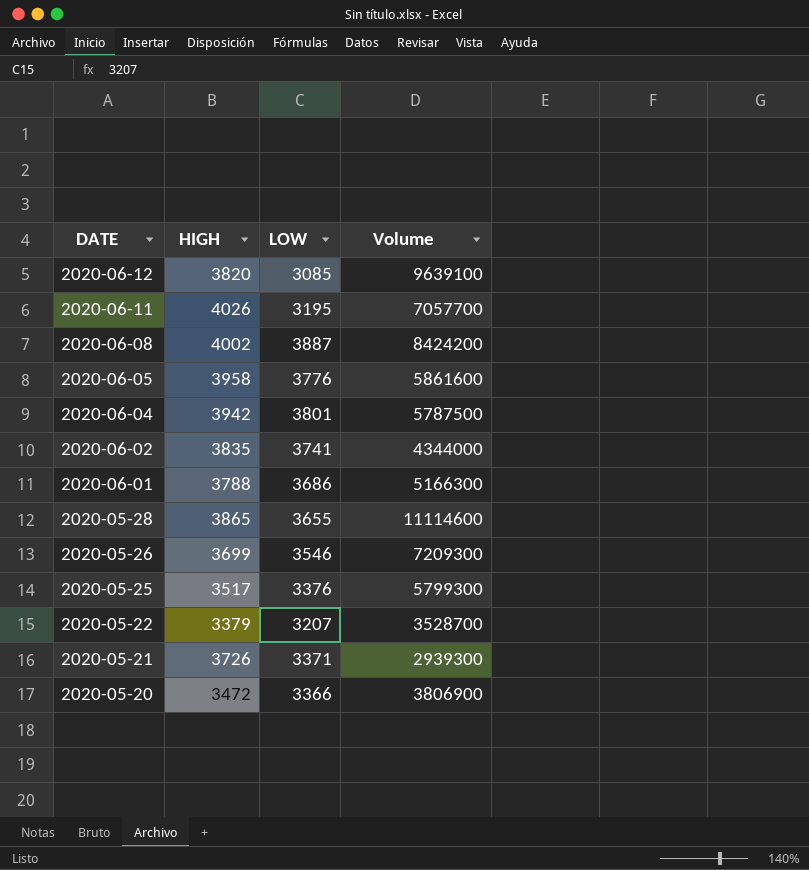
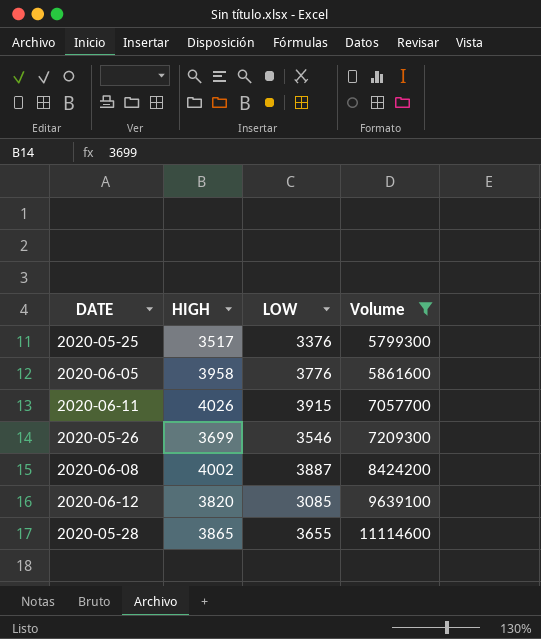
filter: none -> Volume >= 5799300
row order: DATE descending -> Volume ascending
2020-06-11 | LOW: 3195 -> 3915

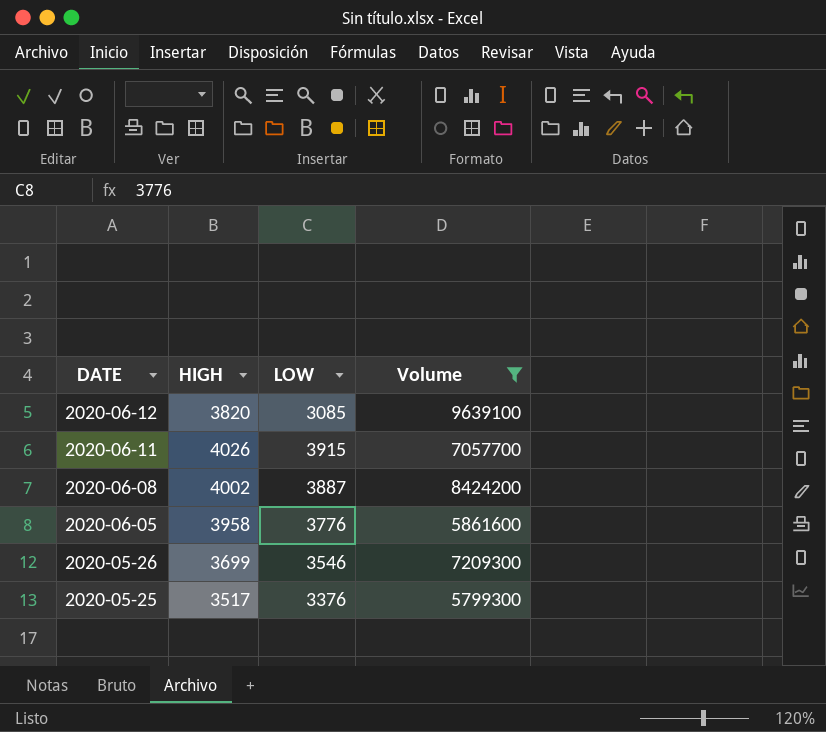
row order: Volume ascending -> DATE descending
row 2020-05-28: 3865 | 3655 | 11114600 -> none

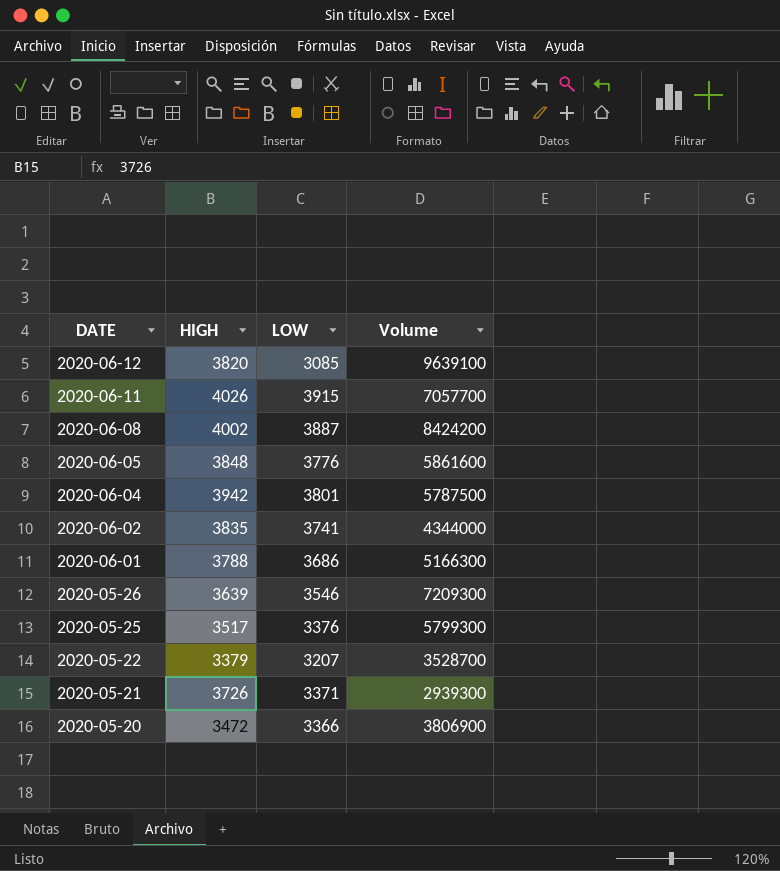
filter: Volume >= 5799300 -> none
2020-06-05 | HIGH: 3958 -> 3848
2020-05-26 | HIGH: 3699 -> 3639

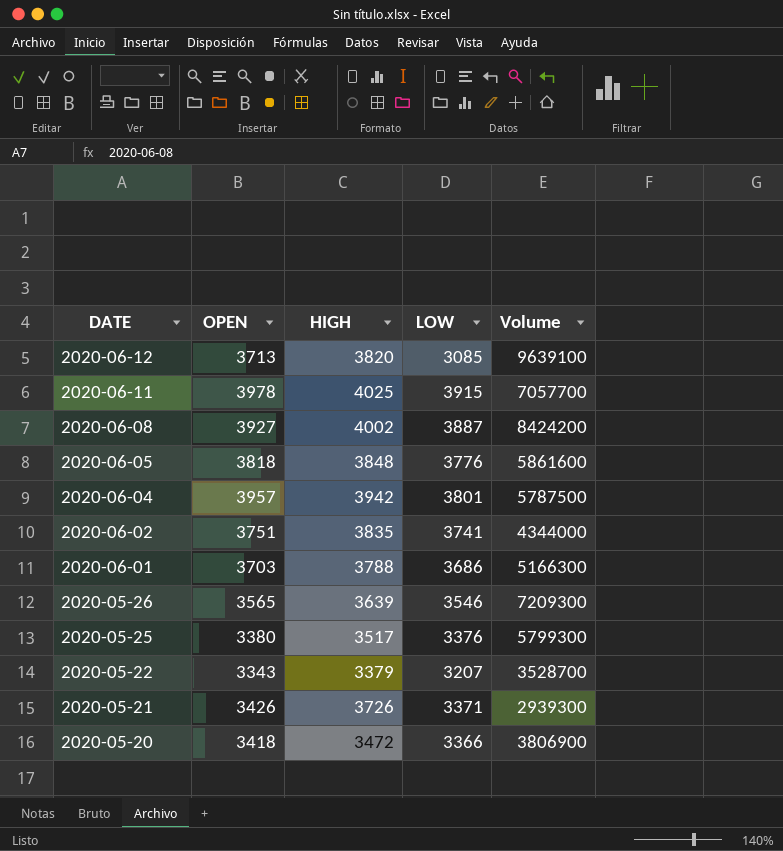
column OPEN | position: none -> 2
2020-06-11 | HIGH: 4026 -> 4025

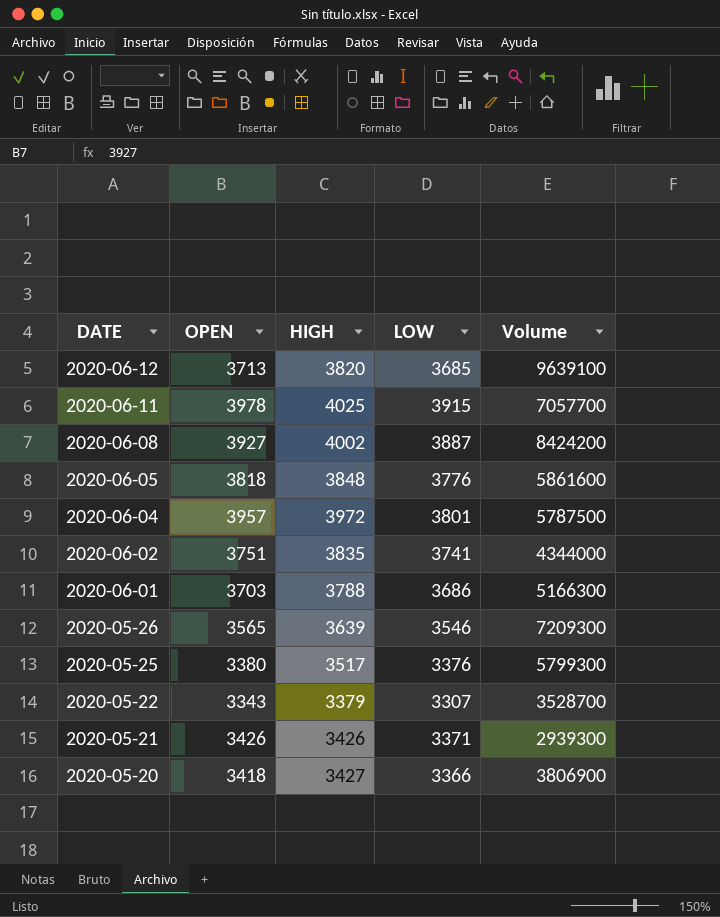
2020-06-12 | LOW: 3085 -> 3685
2020-06-04 | HIGH: 3942 -> 3972
2020-05-22 | LOW: 3207 -> 3307
2020-05-21 | HIGH: 3726 -> 3426
2020-05-20 | HIGH: 3472 -> 3427

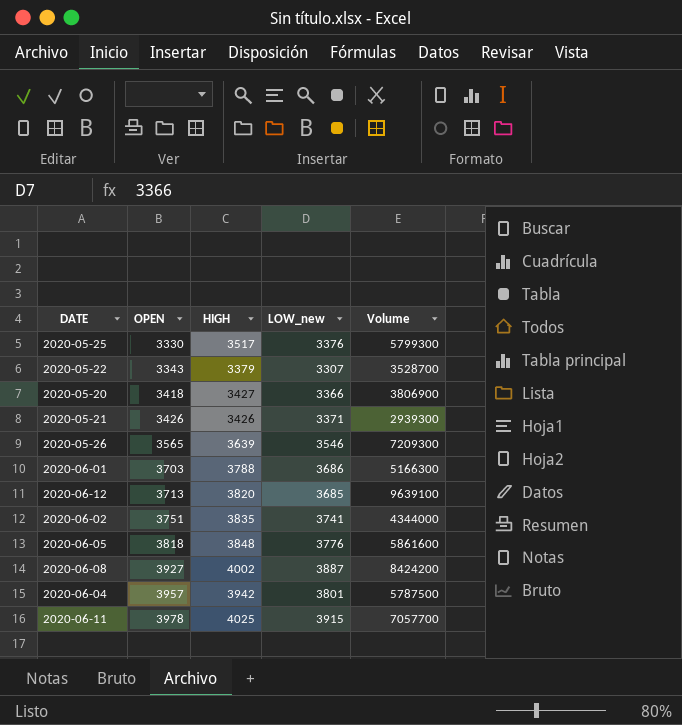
row order: DATE descending -> OPEN ascending
column name: LOW -> LOW_new
2020-05-25 | OPEN: 3380 -> 3330
2020-06-04 | HIGH: 3972 -> 3942

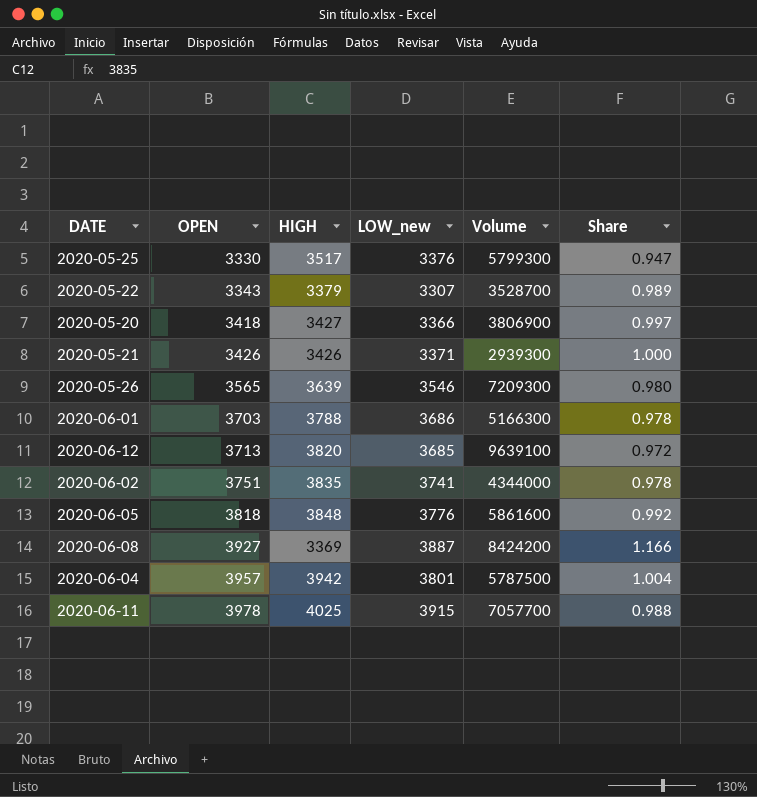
column Share | formula: none -> [OPEN] / [HIGH]
2020-06-08 | HIGH: 4002 -> 3369

